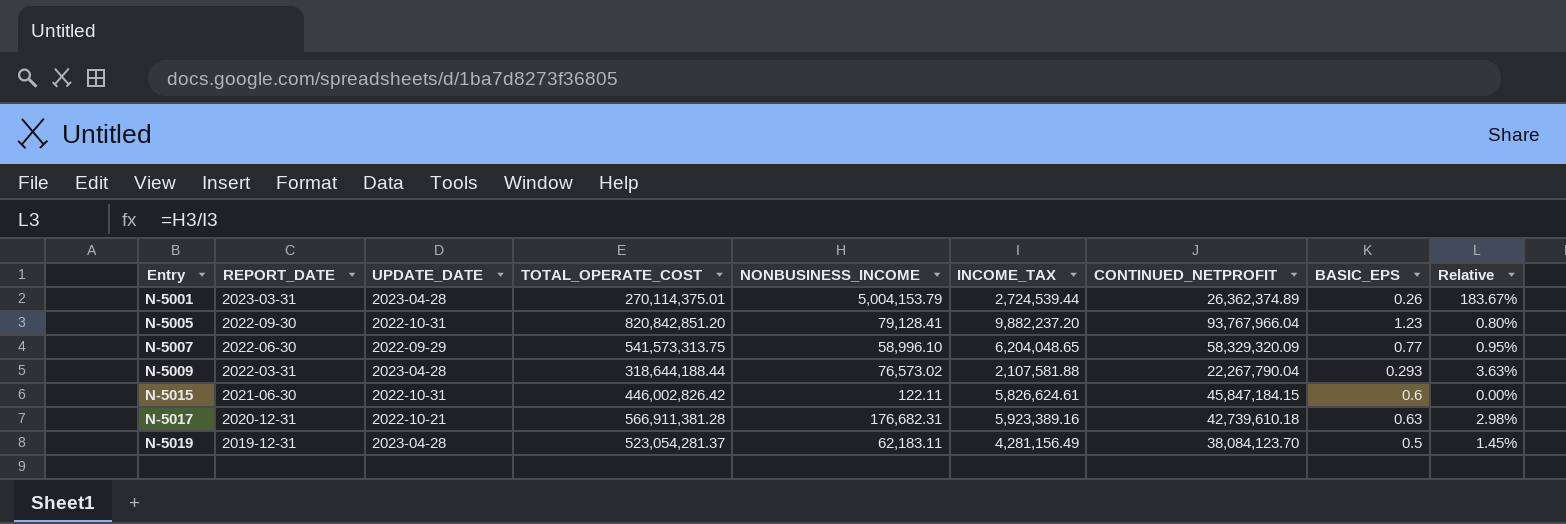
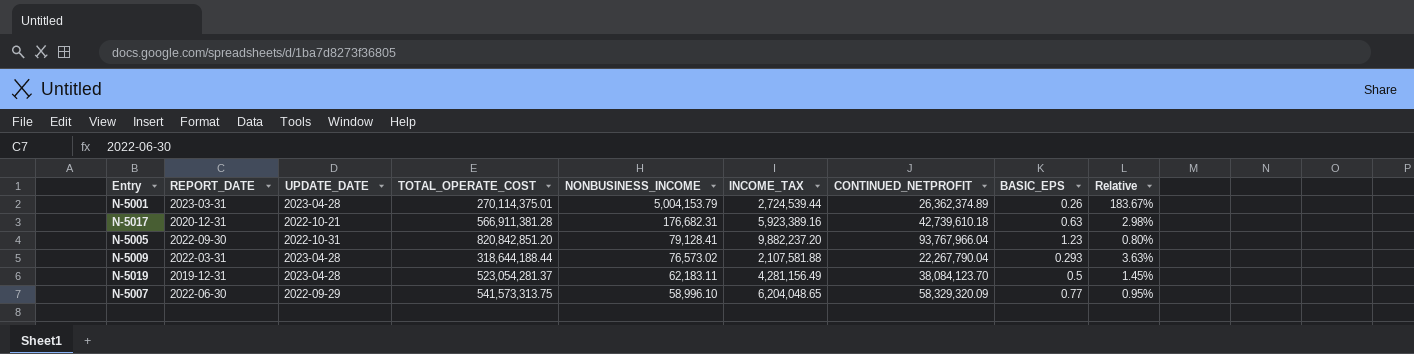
row order: Entry ascending -> NONBUSINESS_INCOME descending
row N-5015: 2021-06-30 | 2022-10-31 | 446,002,826.42 | 122.11 | 5,826,624.61 | 45,847,184.15 | 0.6 | 0.00% -> none

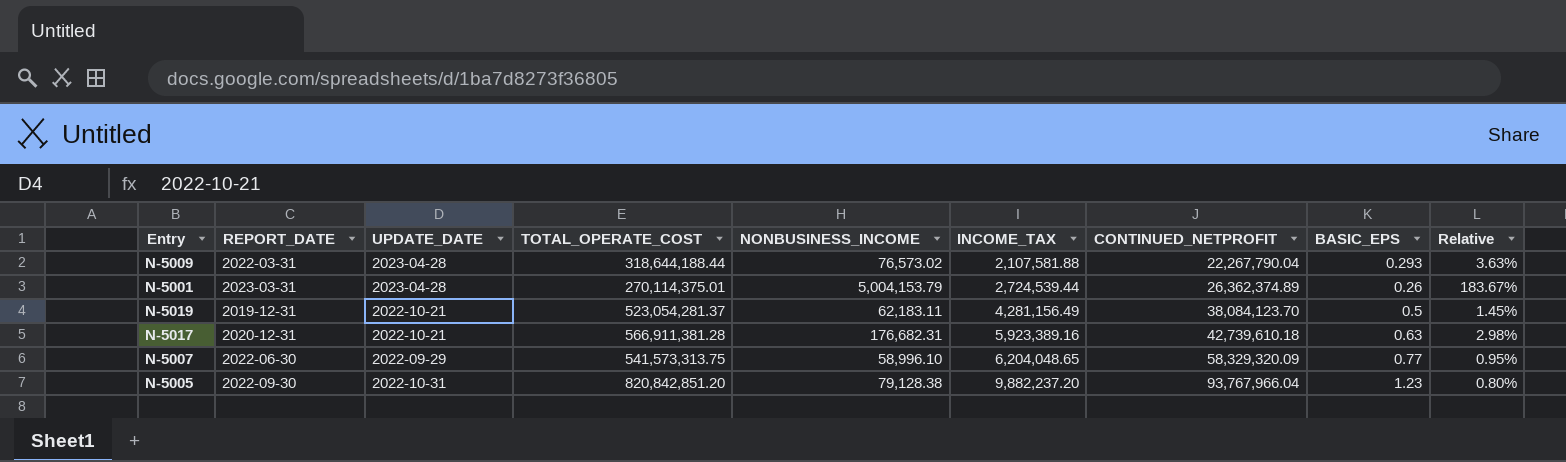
row order: NONBUSINESS_INCOME descending -> INCOME_TAX ascending
N-5019 | UPDATE_DATE: 2023-04-28 -> 2022-10-21
N-5005 | NONBUSINESS_INCOME: 79,128.41 -> 79,128.38

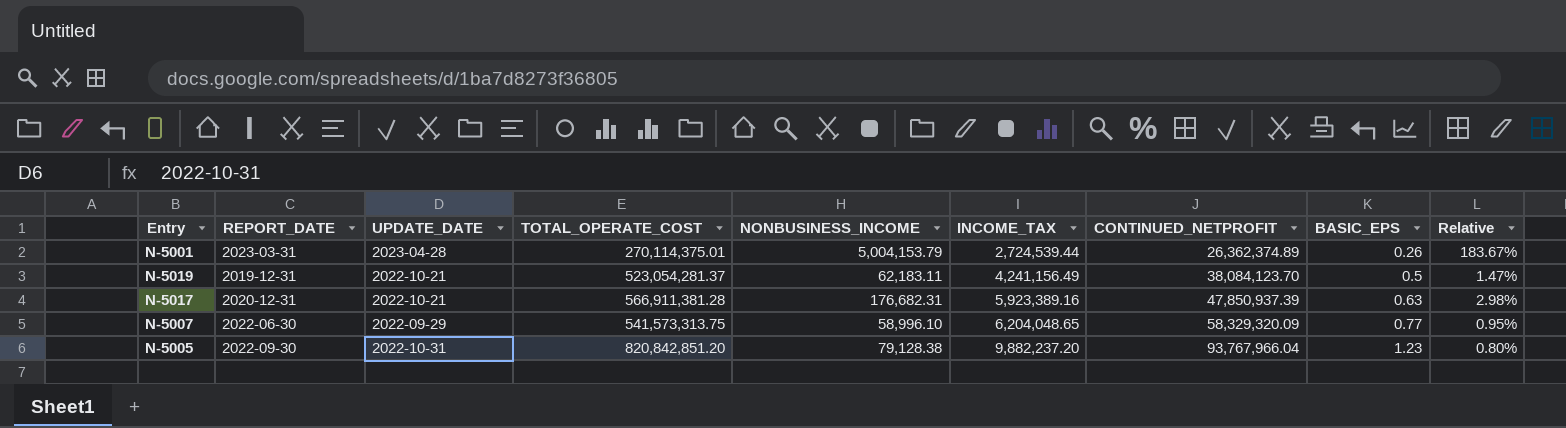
row N-5009: 2022-03-31 | 2023-04-28 | 318,644,188.44 | 76,573.02 | 2,107,581.88 | 22,267,790.04 | 0.293 | 3.63% -> none
N-5019 | INCOME_TAX: 4,281,156.49 -> 4,241,156.49
N-5019 | Relative: 1.45% -> 1.47%
N-5017 | CONTINUED_NETPROFIT: 42,739,610.18 -> 47,850,937.39

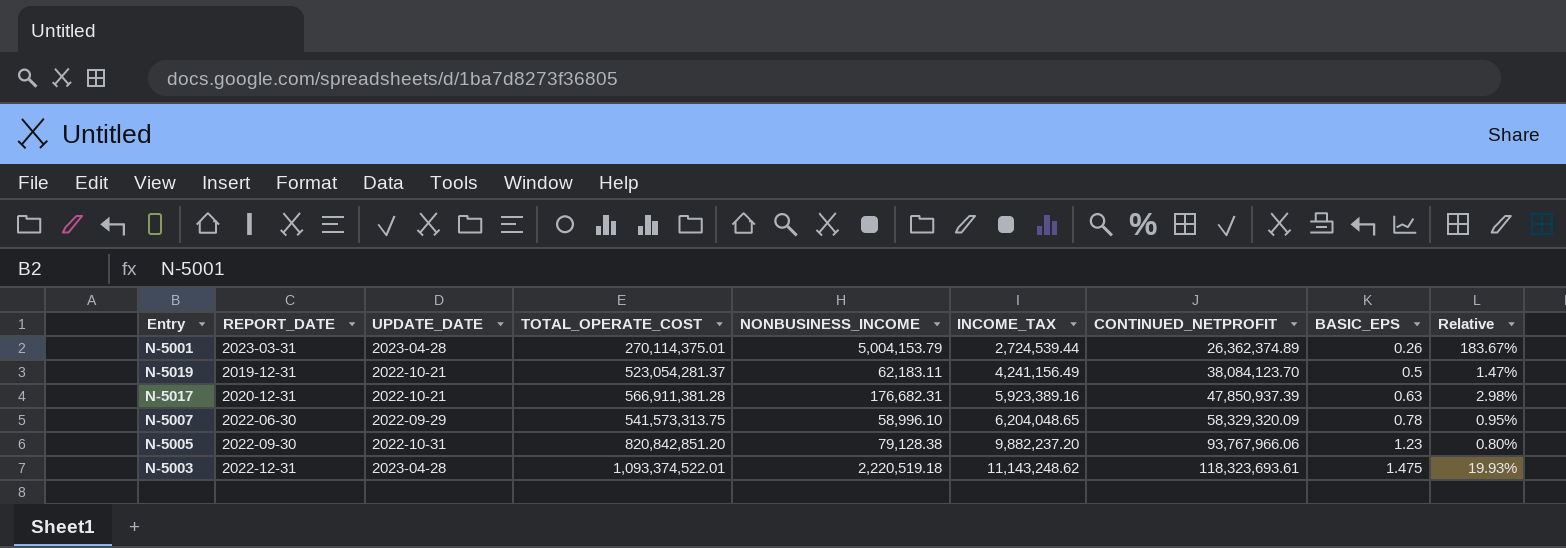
N-5007 | BASIC_EPS: 0.77 -> 0.78
N-5005 | CONTINUED_NETPROFIT: 93,767,966.04 -> 93,767,966.06
row N-5003: none -> 2022-12-31 | 2023-04-28 | 1,093,374,522.01 | 2,220,519.18 | 11,143,248.62 | 118,323,693.61 | 1.475 | 19.93%

